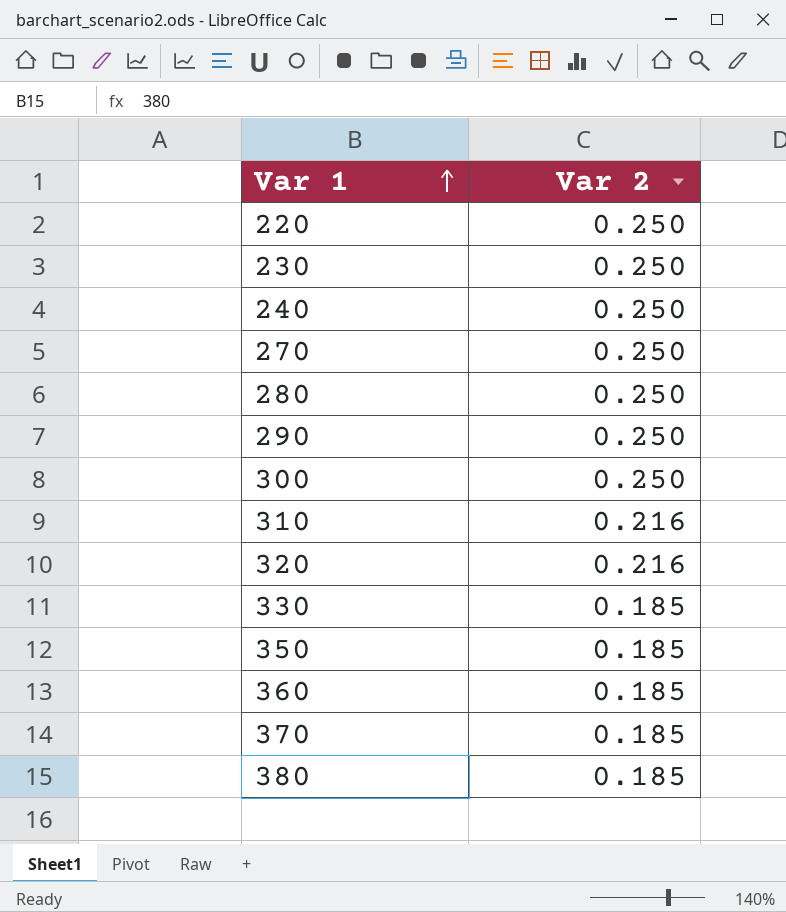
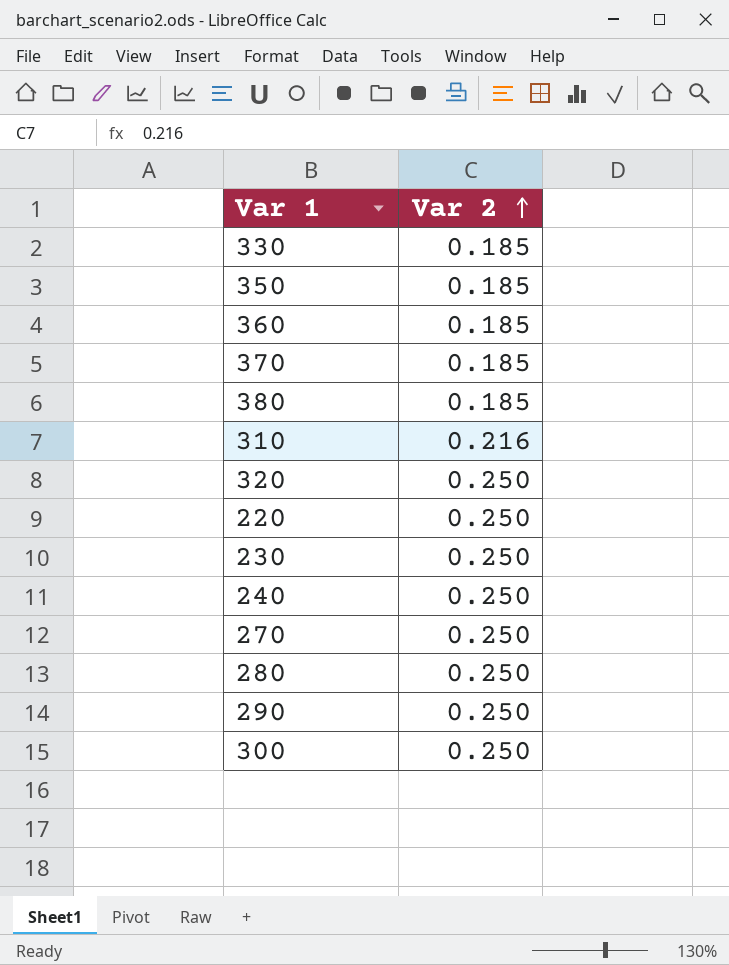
row order: Var 1 ascending -> Var 2 ascending
320 | Var 2: 0.216 -> 0.250

